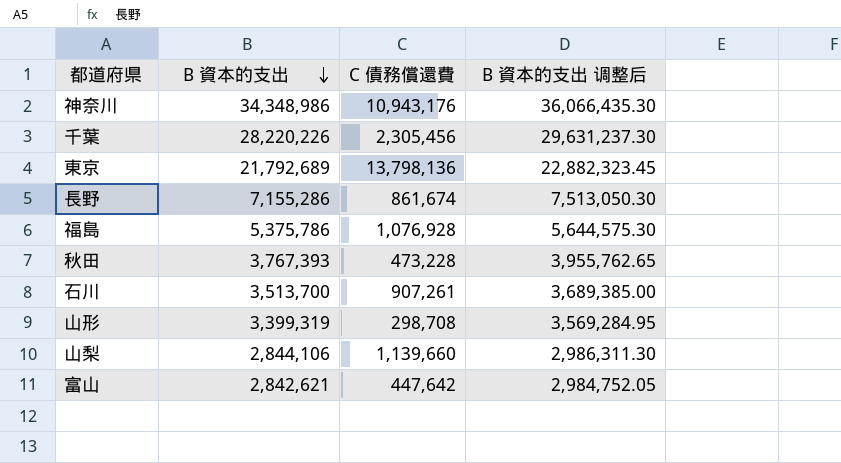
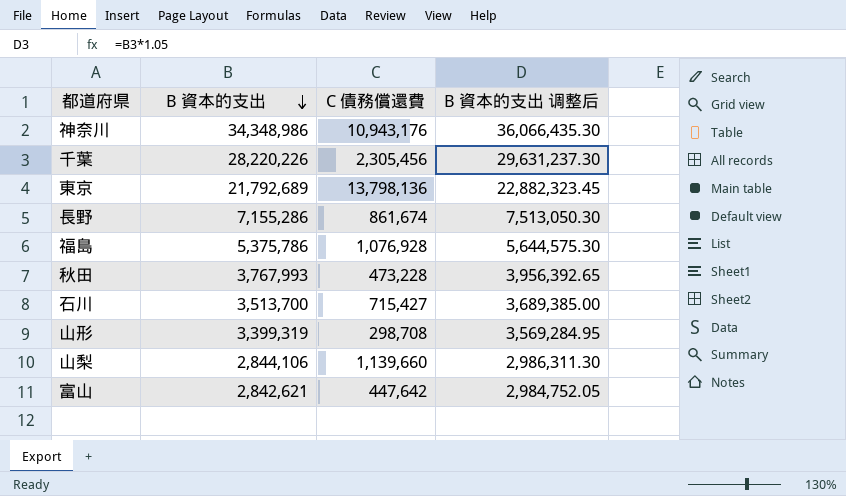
秋田 | B 資本的支出: 3,767,393 -> 3,767,993
秋田 | B 資本的支出 调整后: 3,955,762.65 -> 3,956,392.65
石川 | C 債務償還費: 907,261 -> 715,427

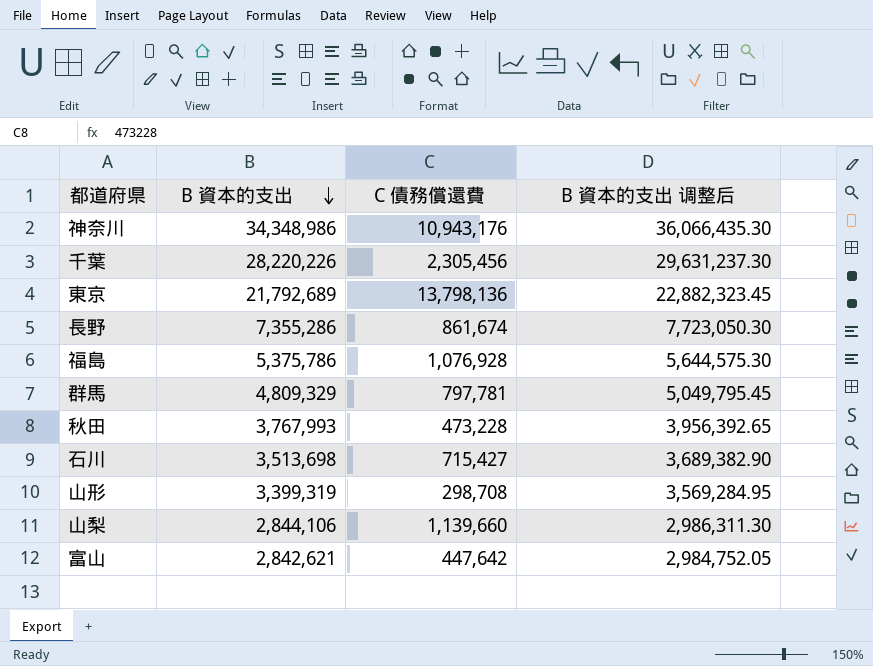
長野 | B 資本的支出: 7,155,286 -> 7,355,286
長野 | B 資本的支出 调整后: 7,513,050.30 -> 7,723,050.30
row 群馬: none -> 4,809,329 | 797,781 | 5,049,795.45
石川 | B 資本的支出: 3,513,700 -> 3,513,698
石川 | B 資本的支出 调整后: 3,689,385.00 -> 3,689,382.90

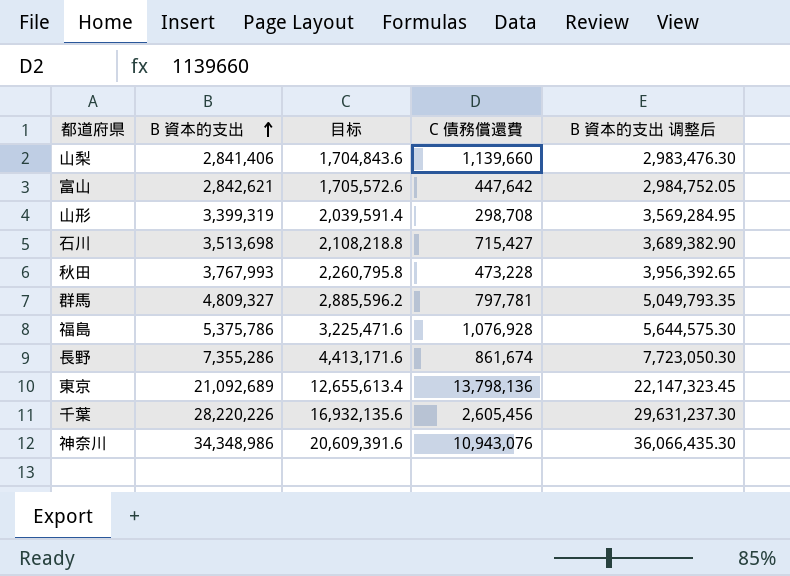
row order: B 資本的支出 descending -> B 資本的支出 ascending
column 目标 | formula: none -> [B 資本的支出] * 0.6
山梨 | B 資本的支出: 2,844,106 -> 2,841,406
山梨 | B 資本的支出 调整后: 2,986,311.30 -> 2,983,476.30
群馬 | B 資本的支出: 4,809,329 -> 4,809,327
群馬 | B 資本的支出 调整后: 5,049,795.45 -> 5,049,793.35
東京 | B 資本的支出: 21,792,689 -> 21,092,689
東京 | B 資本的支出 调整后: 22,882,323.45 -> 22,147,323.45
千葉 | C 債務償還費: 2,305,456 -> 2,605,456
神奈川 | C 債務償還費: 10,943,176 -> 10,943,076

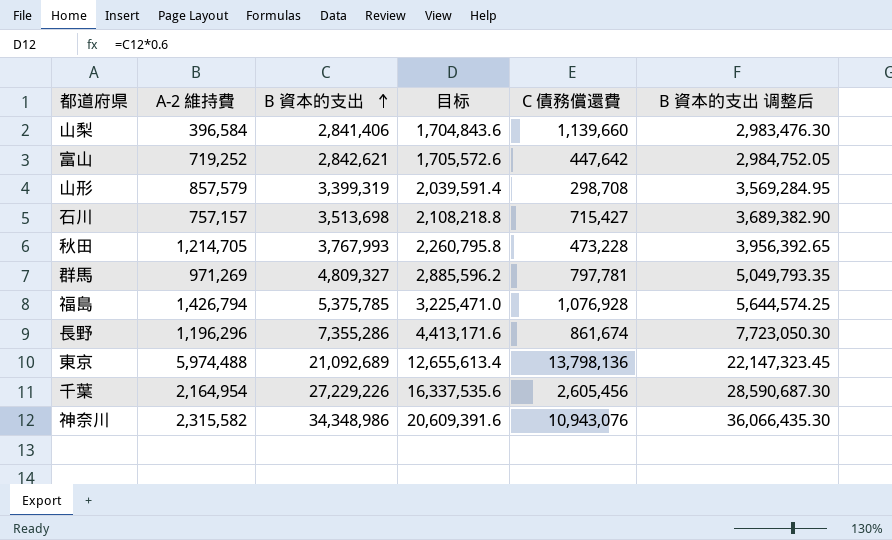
column A-2 維持費 | position: none -> 2
福島 | B 資本的支出: 5,375,786 -> 5,375,785
福島 | 目标: 3,225,471.6 -> 3,225,471.0
福島 | B 資本的支出 调整后: 5,644,575.30 -> 5,644,574.25
千葉 | B 資本的支出: 28,220,226 -> 27,229,226
千葉 | 目标: 16,932,135.6 -> 16,337,535.6
千葉 | B 資本的支出 调整后: 29,631,237.30 -> 28,590,687.30

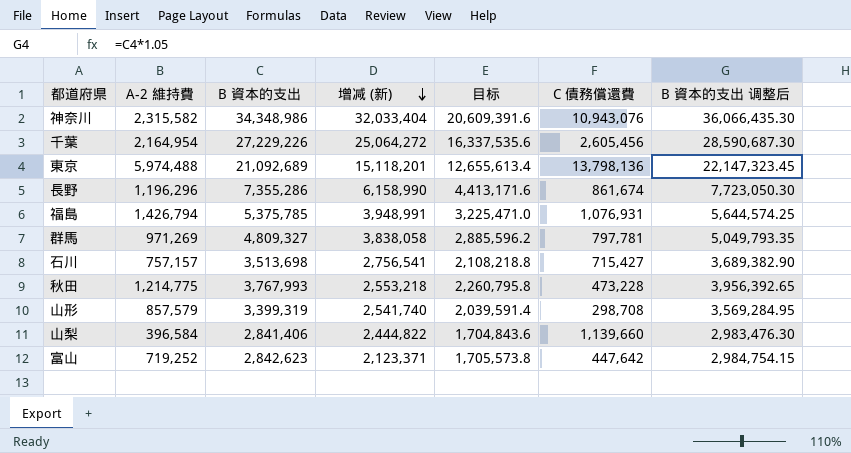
row order: B 資本的支出 ascending -> 增减 (新) descending
column 增减 (新) | formula: none -> [B 資本的支出] - [A-2 維持費]
福島 | C 債務償還費: 1,076,928 -> 1,076,931
秋田 | A-2 維持費: 1,214,705 -> 1,214,775
富山 | B 資本的支出: 2,842,621 -> 2,842,623
富山 | 目标: 1,705,572.6 -> 1,705,573.8
富山 | B 資本的支出 调整后: 2,984,752.05 -> 2,984,754.15

